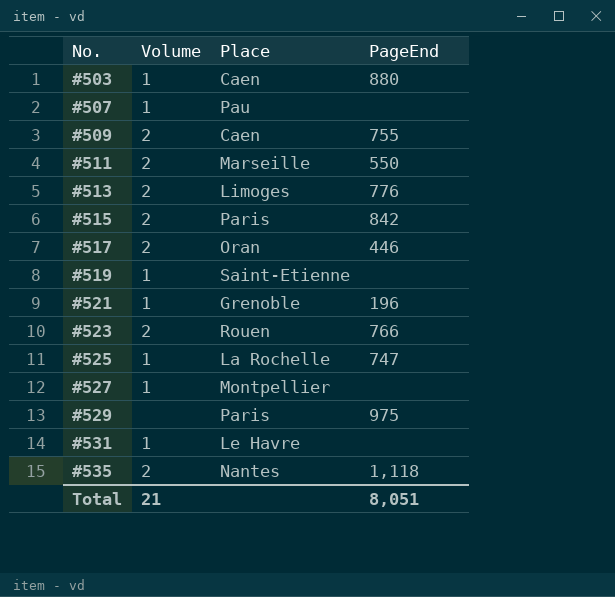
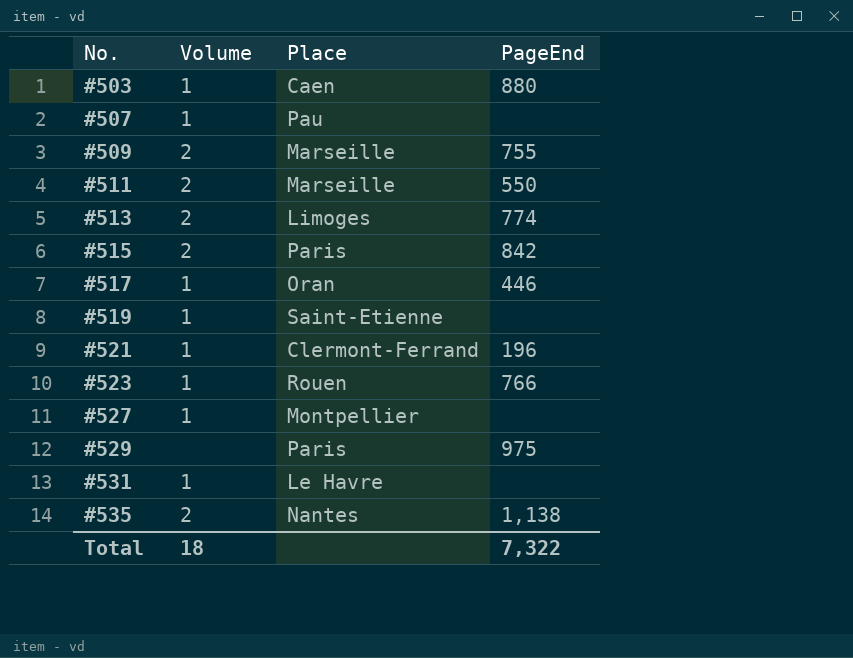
row #525: 1 | La Rochelle | 747 -> none
#509 | Place: Caen -> Marseille
#513 | PageEnd: 776 -> 774
#517 | Volume: 2 -> 1
#521 | Place: Grenoble -> Clermont-Ferrand
#523 | Volume: 2 -> 1
#535 | PageEnd: 1,118 -> 1,138
Total | Volume: 21 -> 18
Total | PageEnd: 8,051 -> 7,322

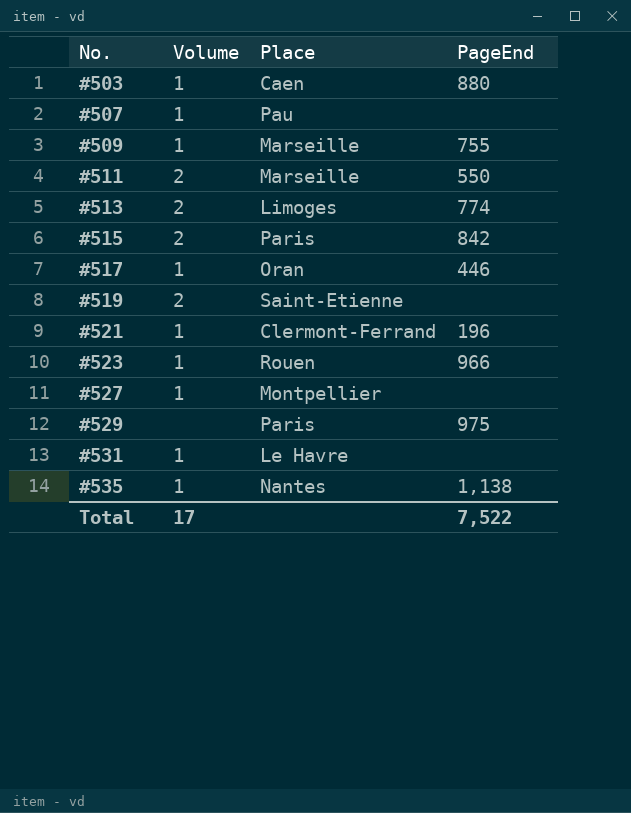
#509 | Volume: 2 -> 1
#519 | Volume: 1 -> 2
#523 | PageEnd: 766 -> 966
#535 | Volume: 2 -> 1
Total | Volume: 18 -> 17
Total | PageEnd: 7,322 -> 7,522

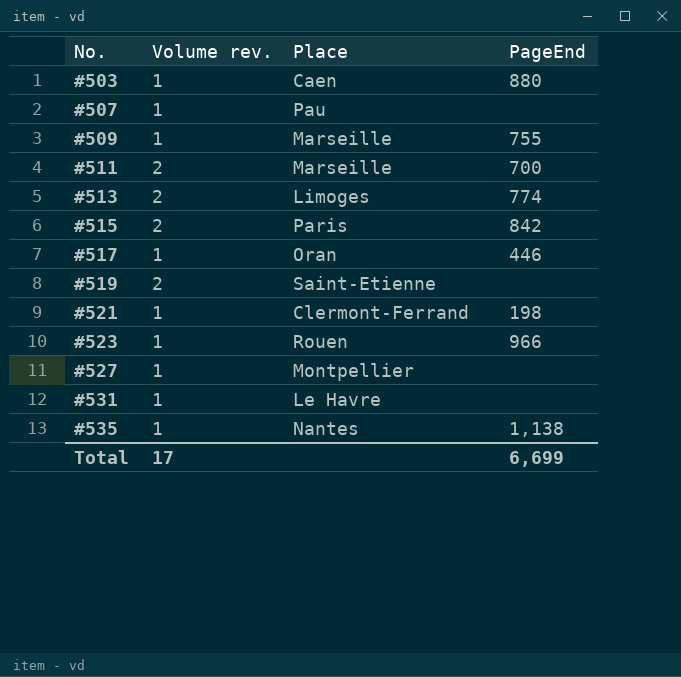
column name: Volume -> Volume rev.
row #529: none | Paris | 975 -> none
#511 | PageEnd: 550 -> 700
#521 | PageEnd: 196 -> 198
Total | PageEnd: 7,522 -> 6,699

